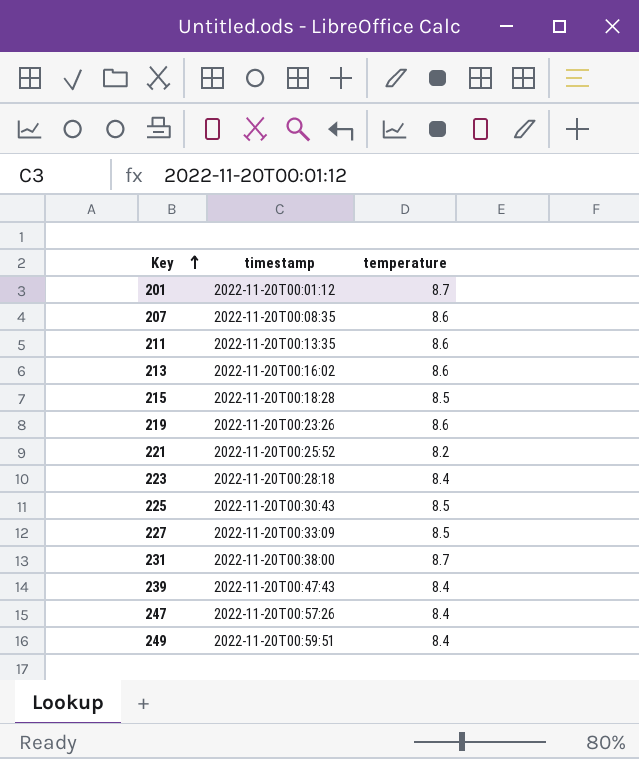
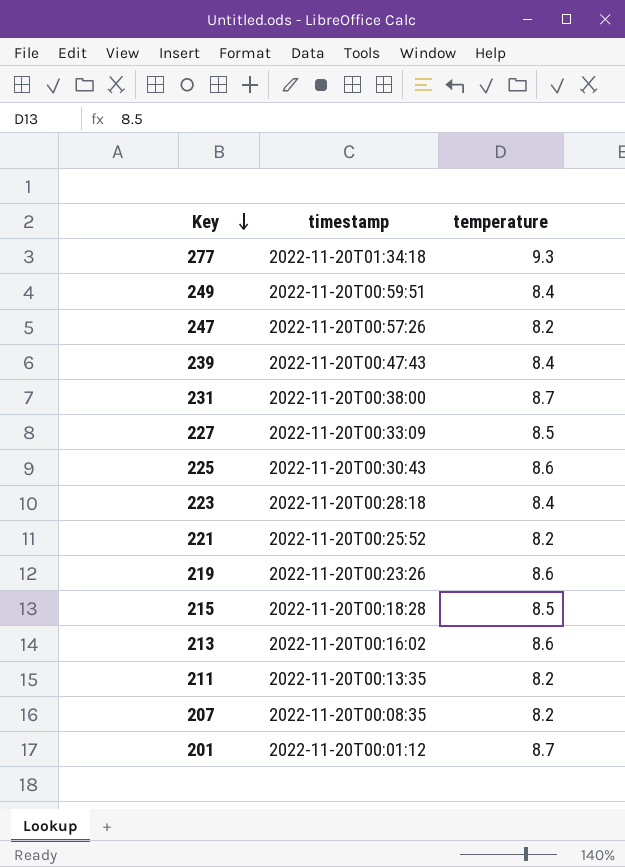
row order: Key ascending -> Key descending
row 277: none -> 2022-11-20T01:34:18 | 9.3
247 | temperature: 8.4 -> 8.2
225 | temperature: 8.5 -> 8.6
211 | temperature: 8.6 -> 8.2
207 | temperature: 8.6 -> 8.2

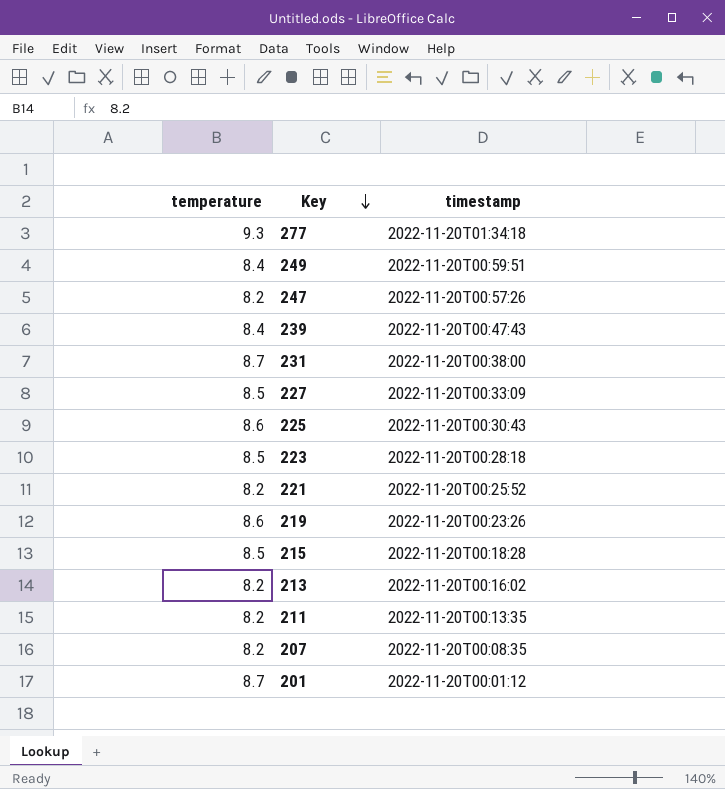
column temperature | position: 3 -> 1
223 | temperature: 8.4 -> 8.5
213 | temperature: 8.6 -> 8.2

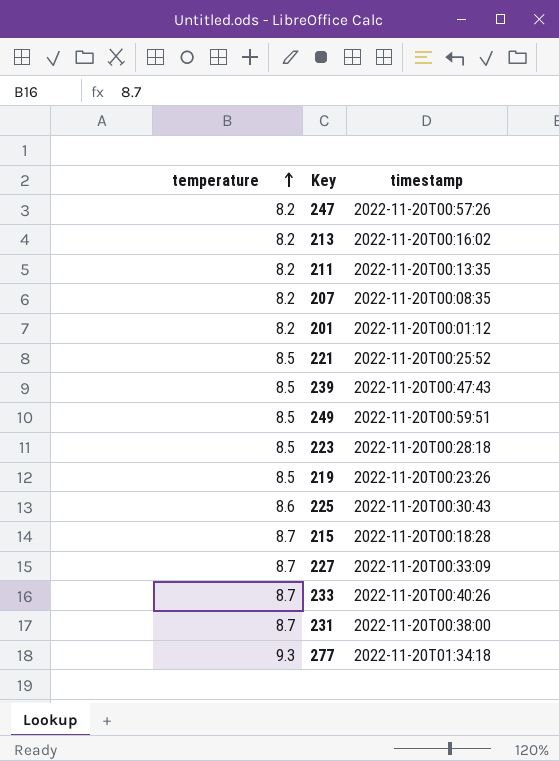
row order: Key descending -> temperature ascending
201 | temperature: 8.7 -> 8.2
221 | temperature: 8.2 -> 8.5
239 | temperature: 8.4 -> 8.5
249 | temperature: 8.4 -> 8.5
219 | temperature: 8.6 -> 8.5
215 | temperature: 8.5 -> 8.7
227 | temperature: 8.5 -> 8.7
row 233: none -> 8.7 | 2022-11-20T00:40:26

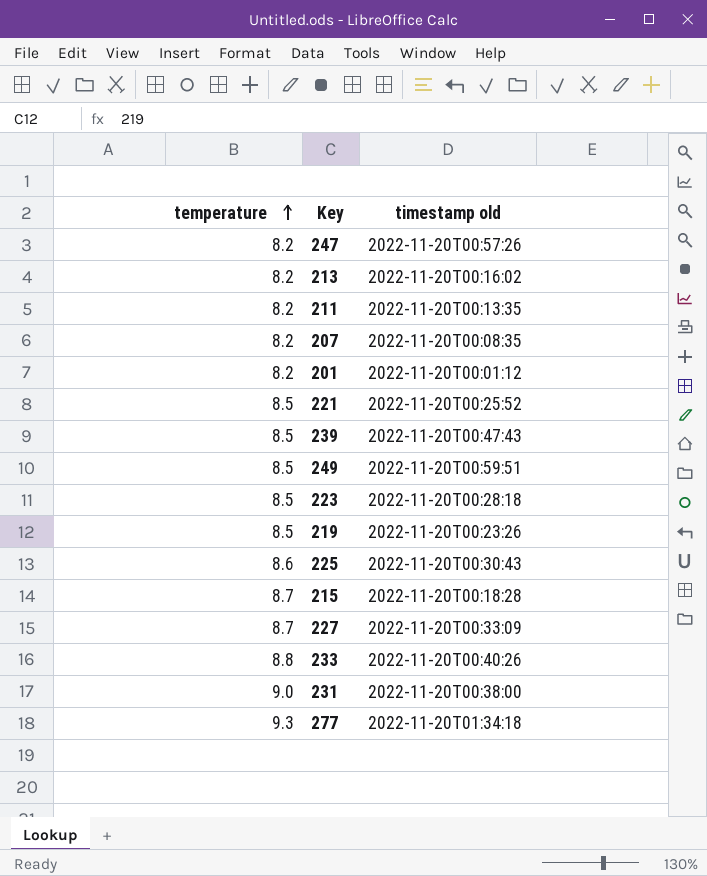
column name: timestamp -> timestamp old
233 | temperature: 8.7 -> 8.8
231 | temperature: 8.7 -> 9.0

